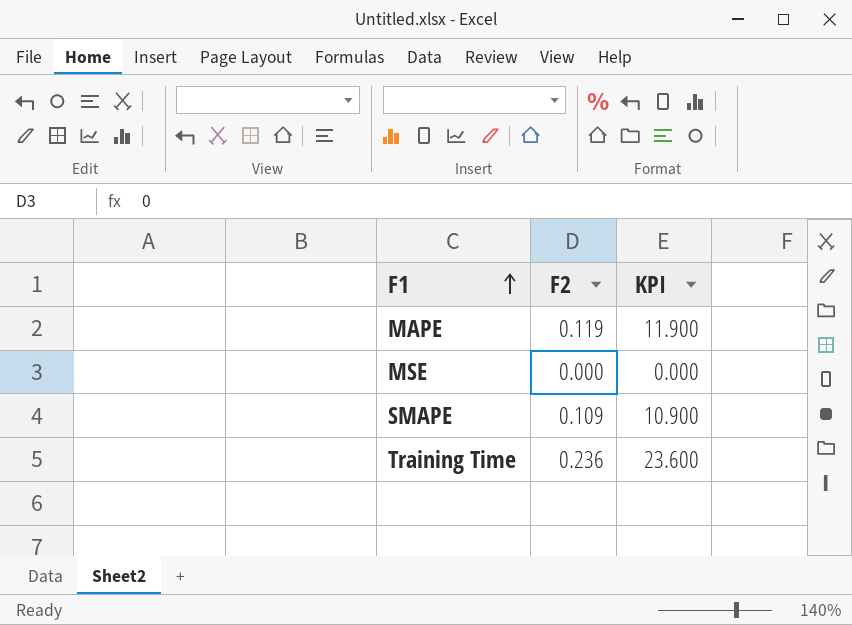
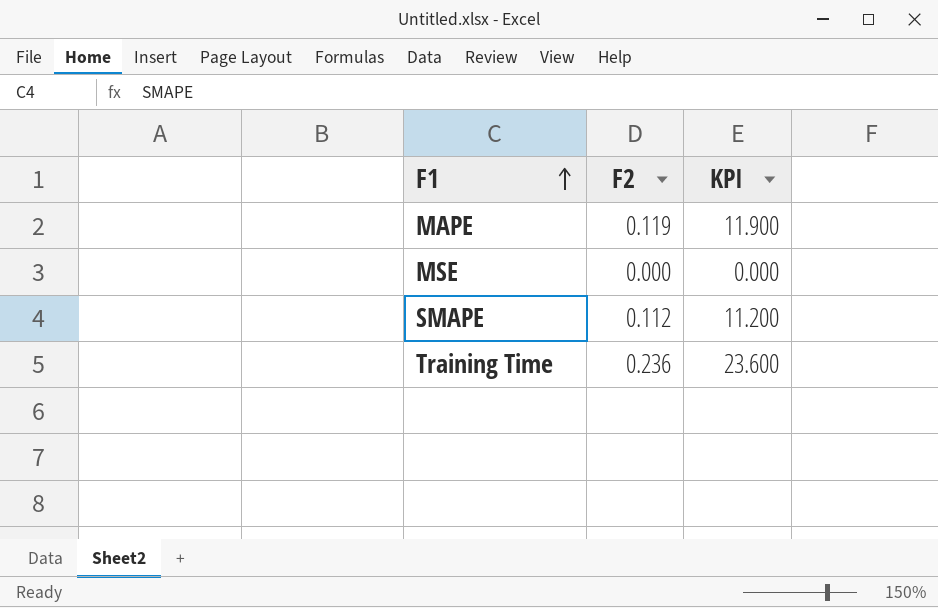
SMAPE | F2: 0.109 -> 0.112
SMAPE | KPI: 10.900 -> 11.200

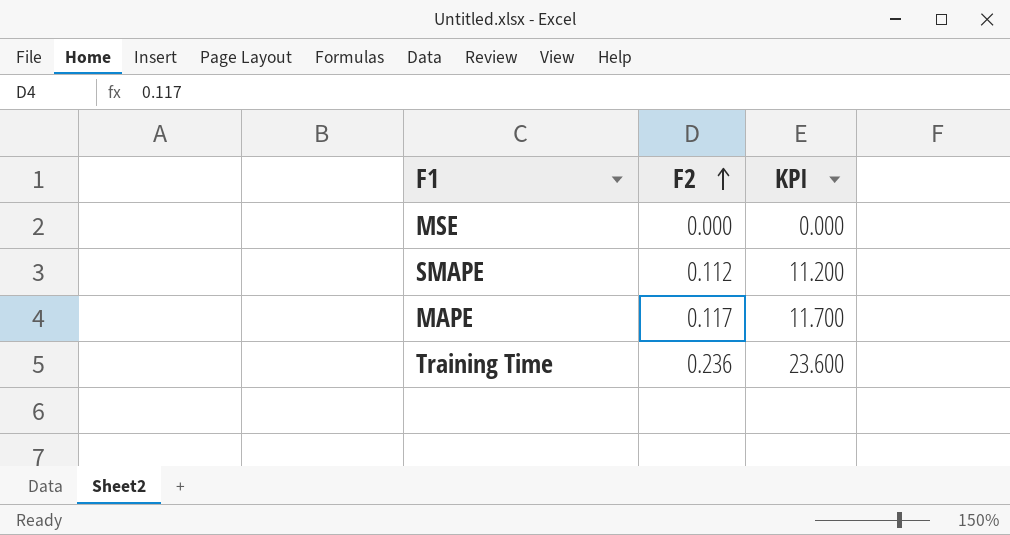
row order: F1 ascending -> F2 ascending
MAPE | F2: 0.119 -> 0.117
MAPE | KPI: 11.900 -> 11.700

